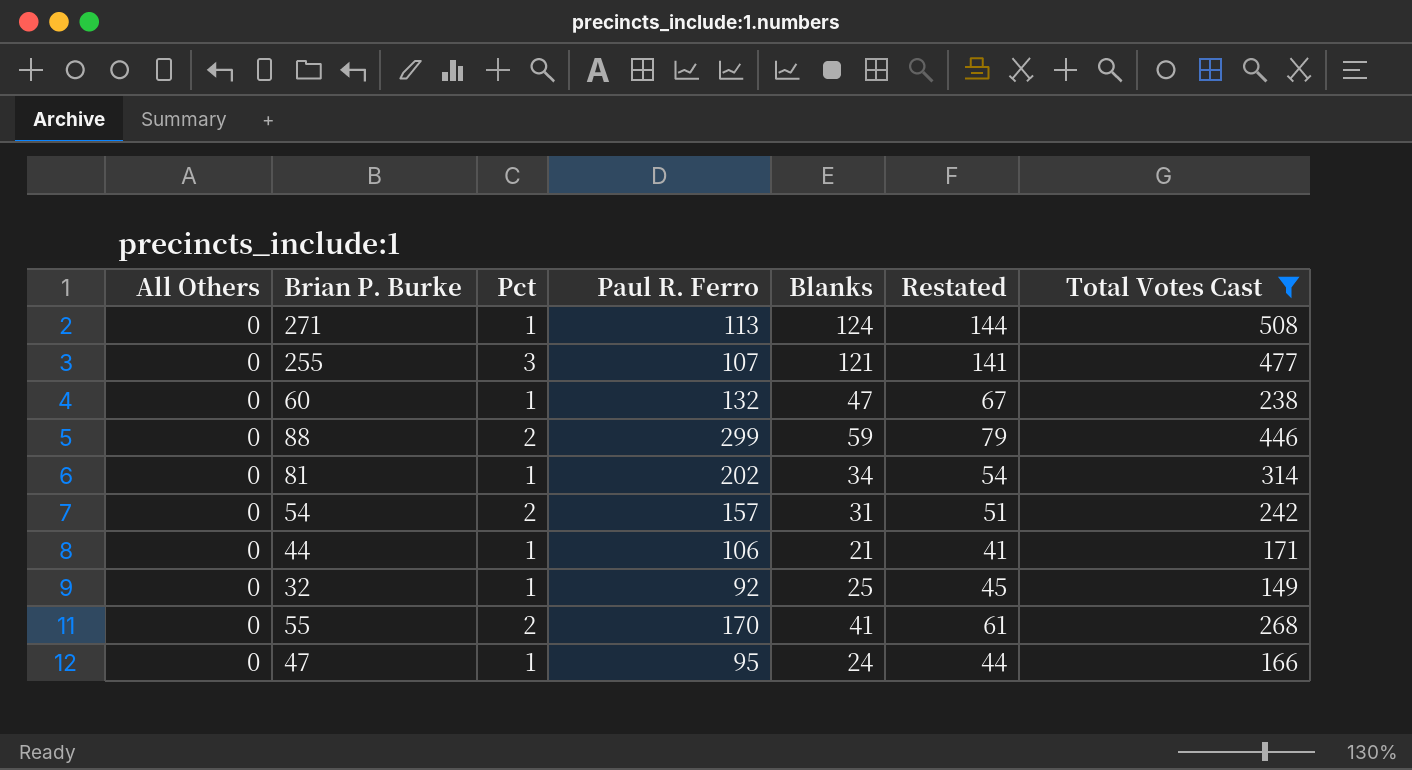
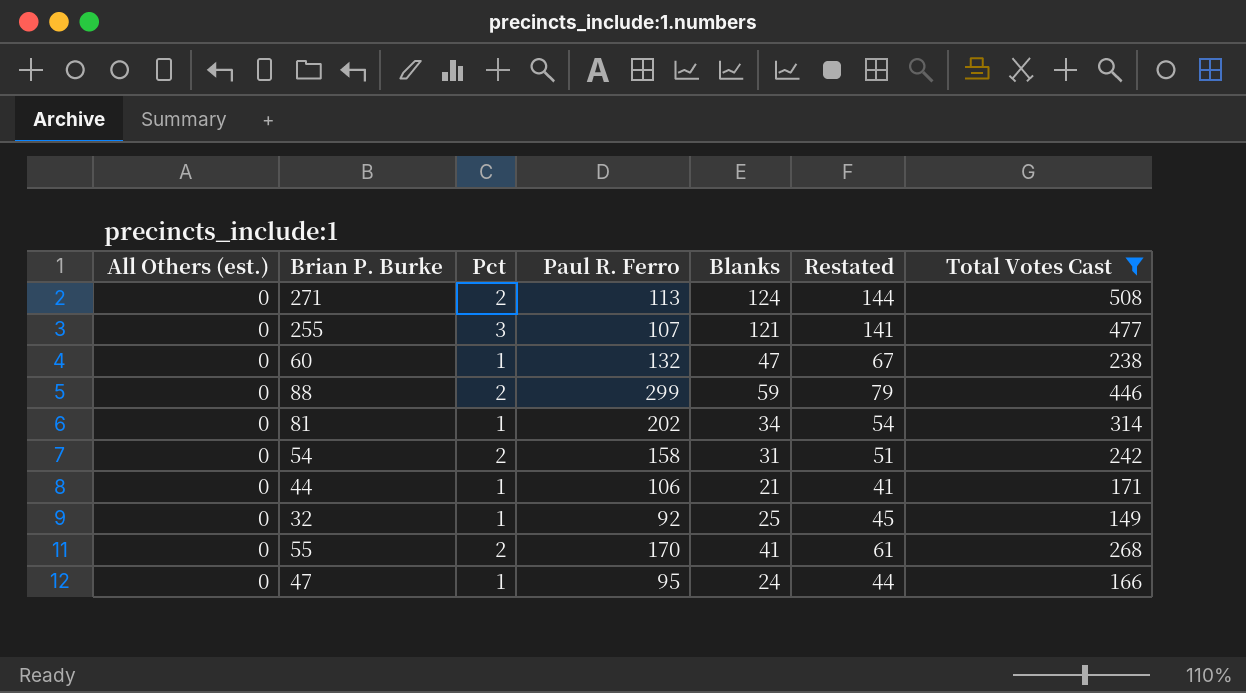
column name: All Others -> All Others (est.)
271 | Pct: 1 -> 2
54 | Paul R. Ferro: 157 -> 158

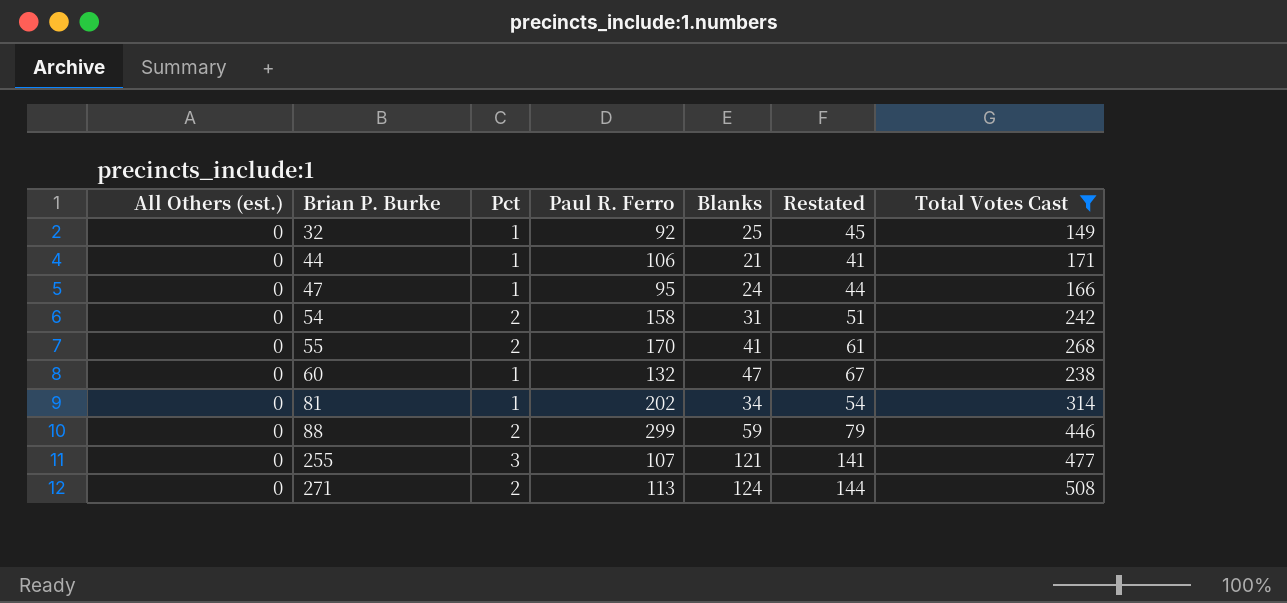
row order: none -> Brian P. Burke ascending

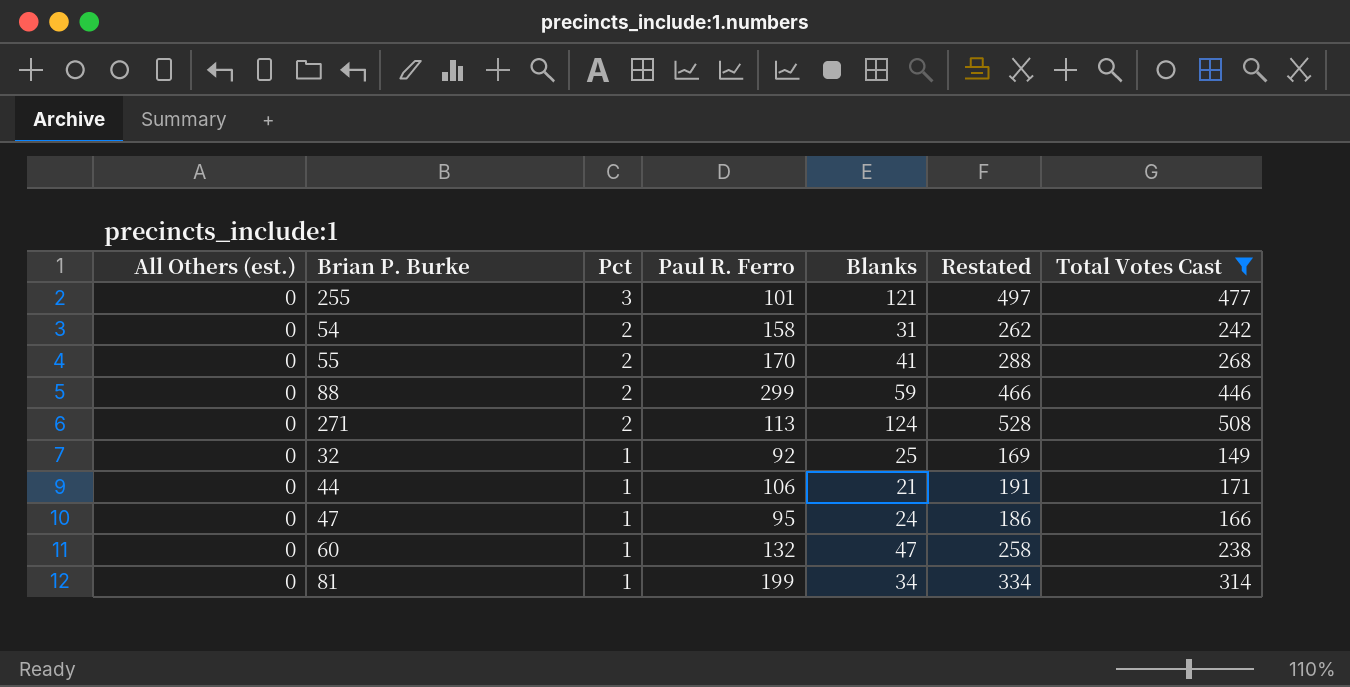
row order: Brian P. Burke ascending -> Pct descending
column Restated | formula: [Blanks] + 20 -> [Total Votes Cast] + 20
255 | Paul R. Ferro: 107 -> 101
81 | Paul R. Ferro: 202 -> 199

